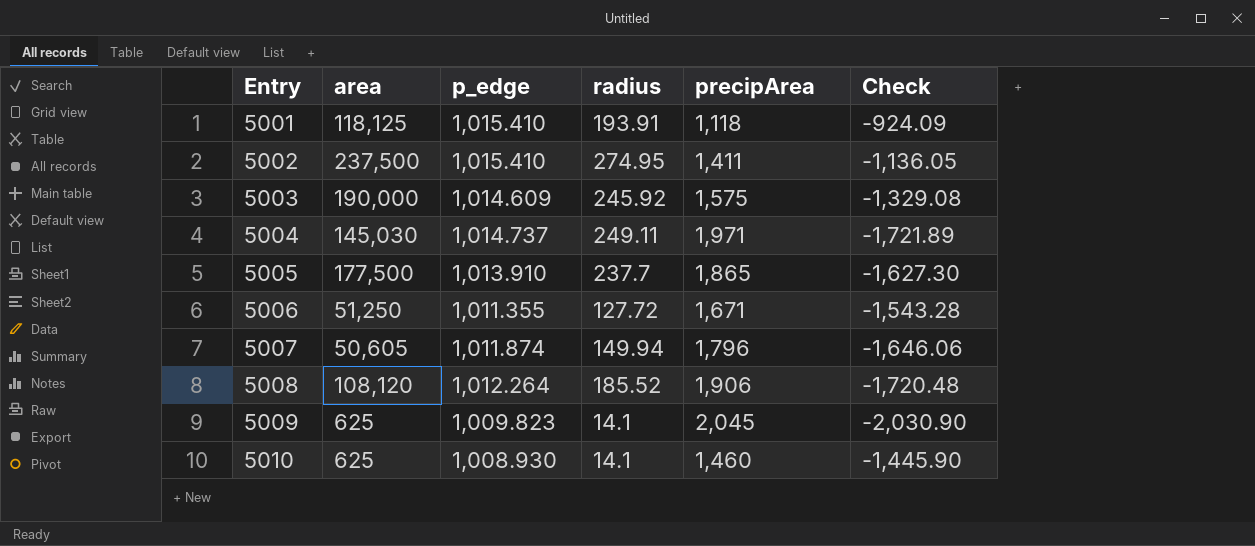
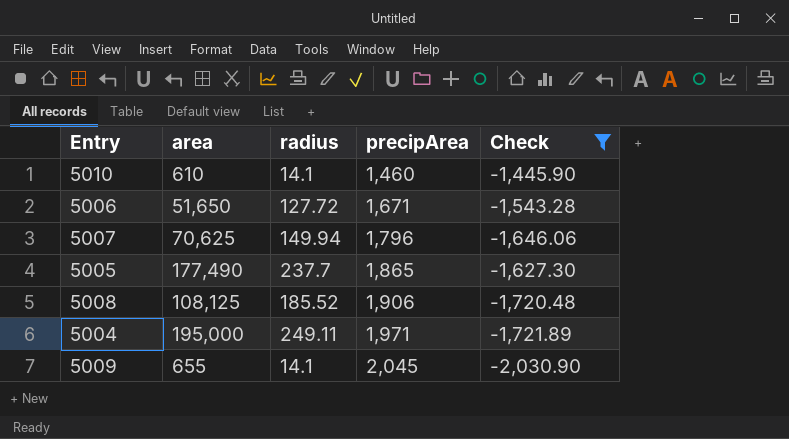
filter: none -> Check <= -1,445.90
row order: Entry ascending -> precipArea ascending
column p_edge | position: 3 -> none
5010 | area: 625 -> 610
5006 | area: 51,250 -> 51,650
5007 | area: 50,605 -> 70,625
5005 | area: 177,500 -> 177,490
5008 | area: 108,120 -> 108,125
5004 | area: 145,030 -> 195,000
5009 | area: 625 -> 655

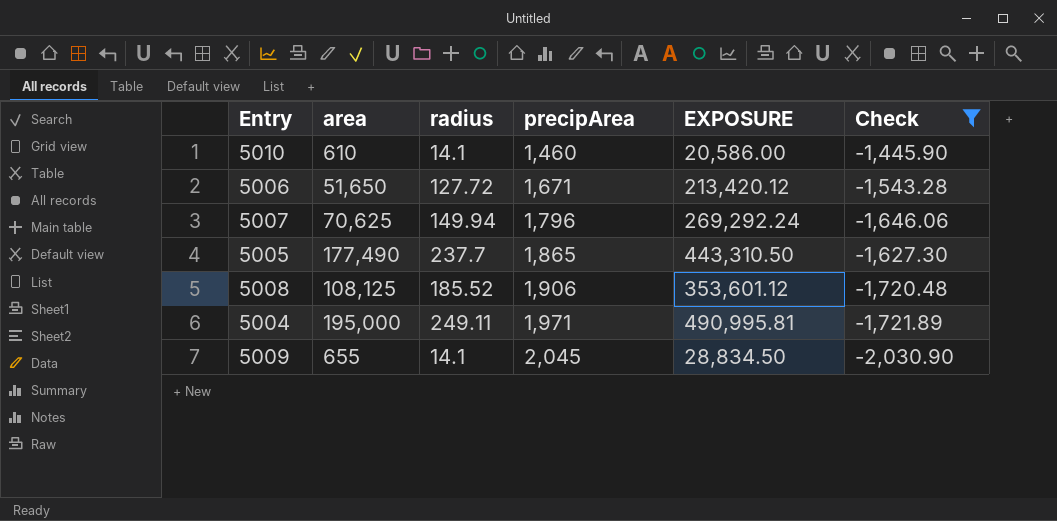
column EXPOSURE | formula: none -> [radius] * [precipArea]

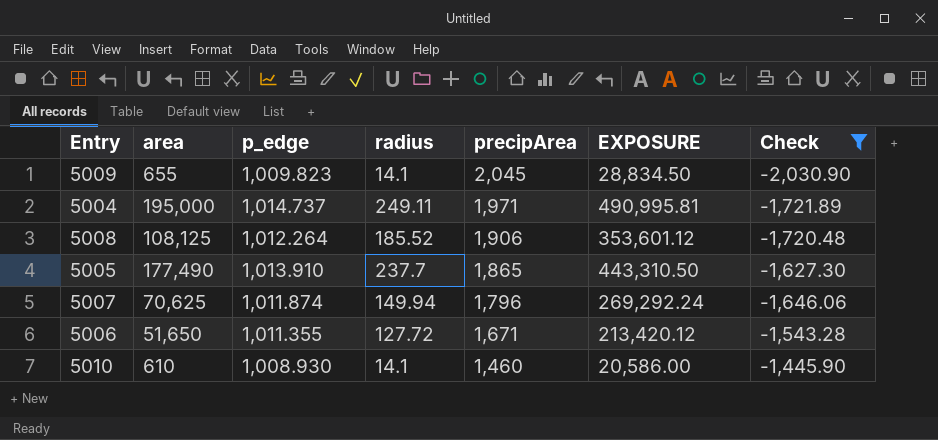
row order: precipArea ascending -> precipArea descending
column p_edge | position: none -> 3

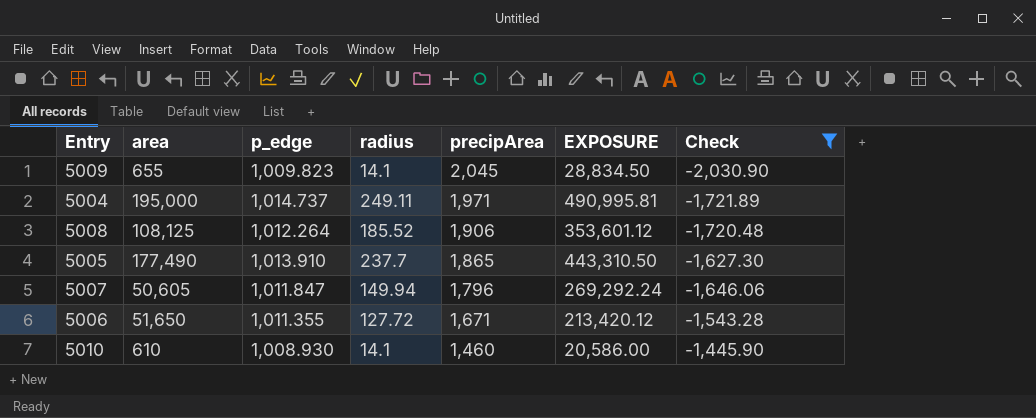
5007 | area: 70,625 -> 50,605
5007 | p_edge: 1,011.874 -> 1,011.847

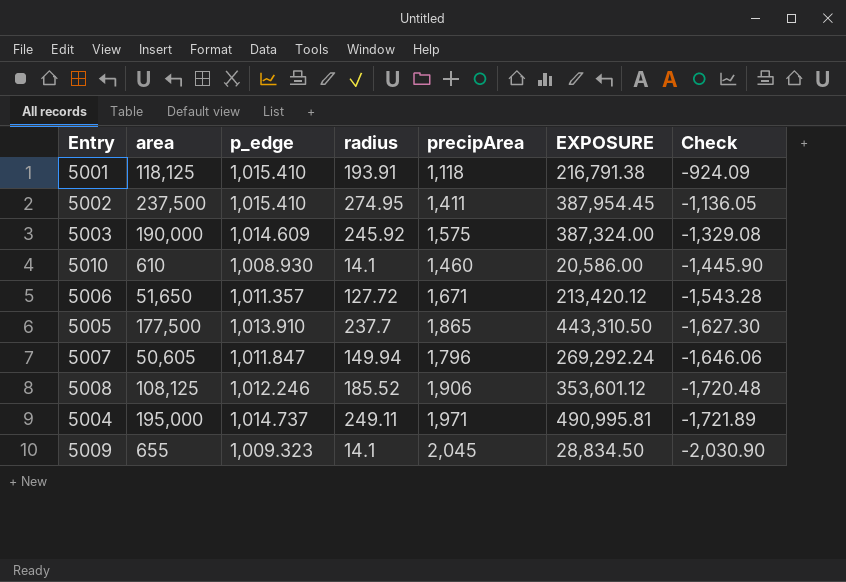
filter: Check <= -1,445.90 -> none
row order: precipArea descending -> Check descending
5006 | p_edge: 1,011.355 -> 1,011.357
5005 | area: 177,490 -> 177,500
5008 | p_edge: 1,012.264 -> 1,012.246
5009 | p_edge: 1,009.823 -> 1,009.323

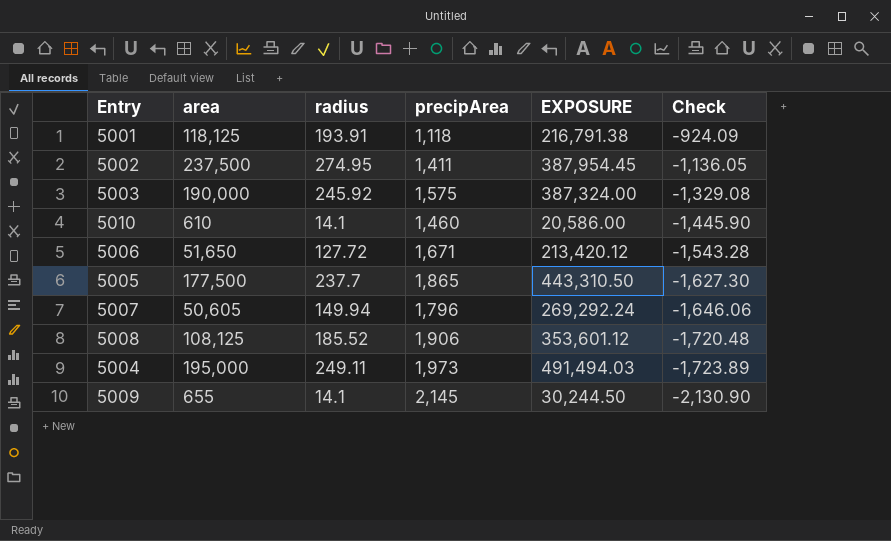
column p_edge | position: 3 -> none
5004 | precipArea: 1,971 -> 1,973
5004 | EXPOSURE: 490,995.81 -> 491,494.03
5004 | Check: -1,721.89 -> -1,723.89
5009 | precipArea: 2,045 -> 2,145
5009 | EXPOSURE: 28,834.50 -> 30,244.50
5009 | Check: -2,030.90 -> -2,130.90

